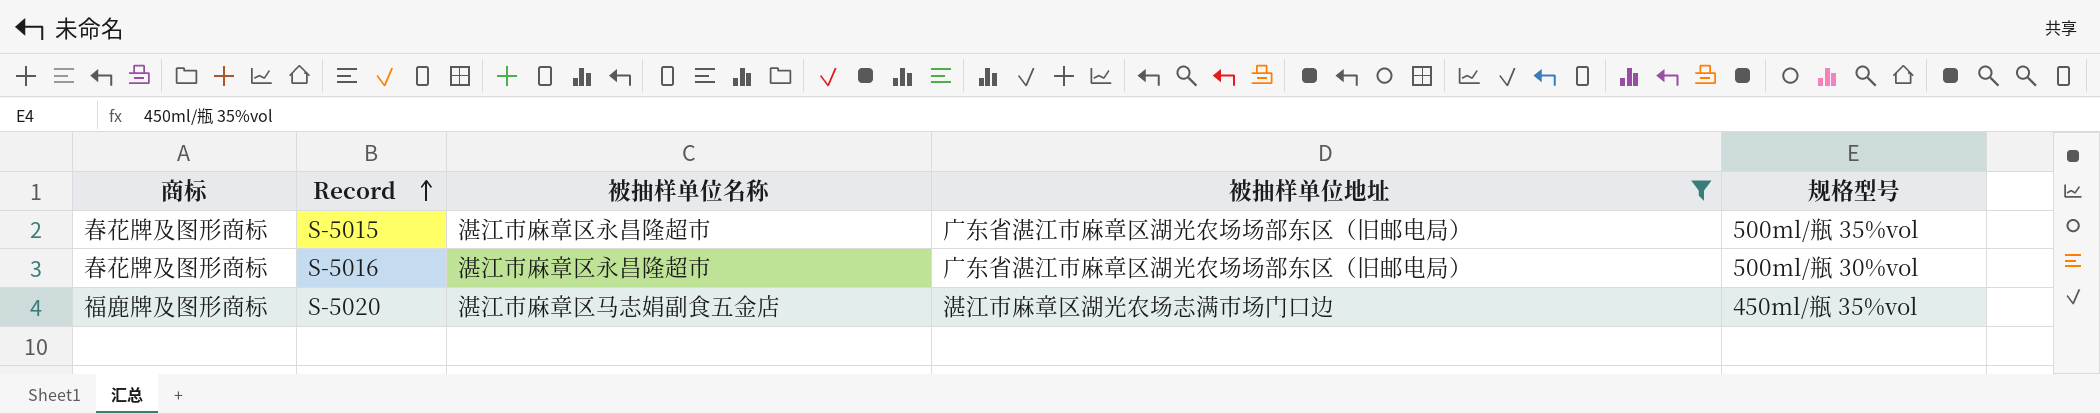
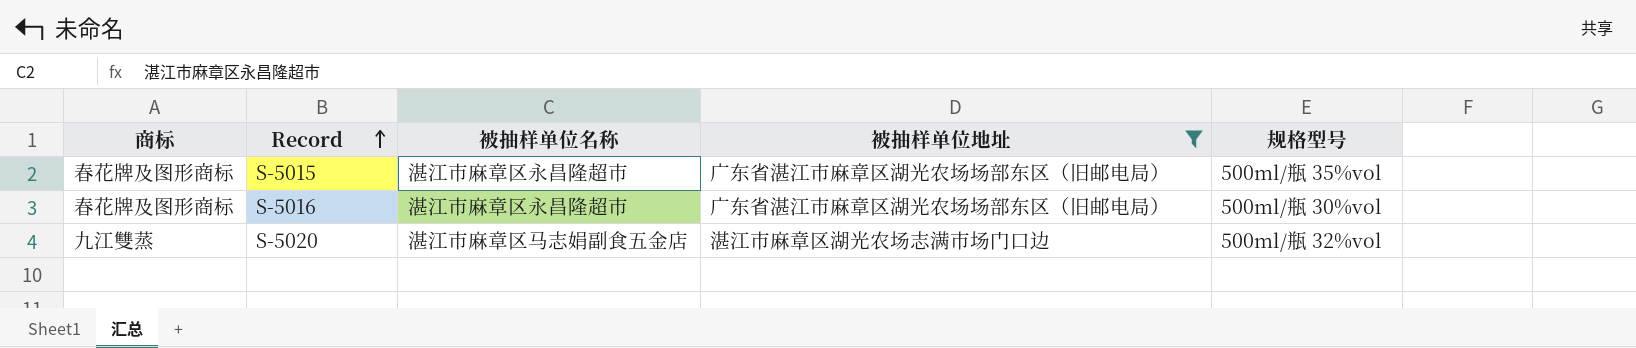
S-5020 | 商标: 福鹿牌及图形商标 -> 九江雙蒸
S-5020 | 规格型号: 450ml/瓶 35%vol -> 500ml/瓶 32%vol

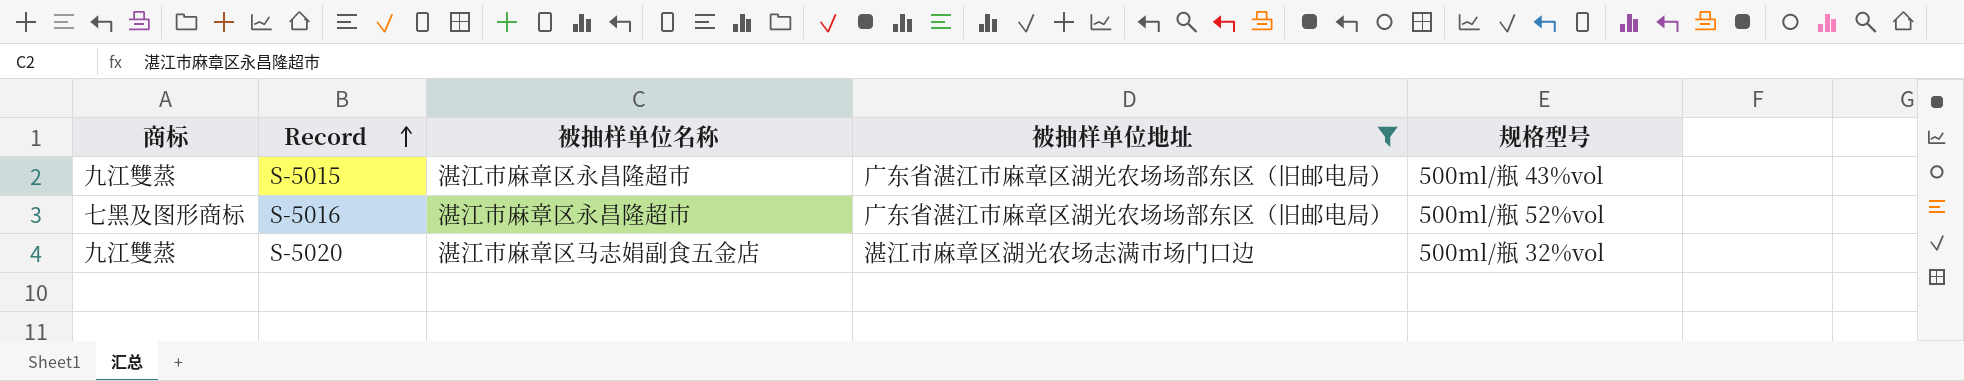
S-5015 | 商标: 春花牌及图形商标 -> 九江雙蒸
S-5015 | 规格型号: 500ml/瓶 35%vol -> 500ml/瓶 43%vol
S-5016 | 商标: 春花牌及图形商标 -> 七黑及图形商标
S-5016 | 规格型号: 500ml/瓶 30%vol -> 500ml/瓶 52%vol

